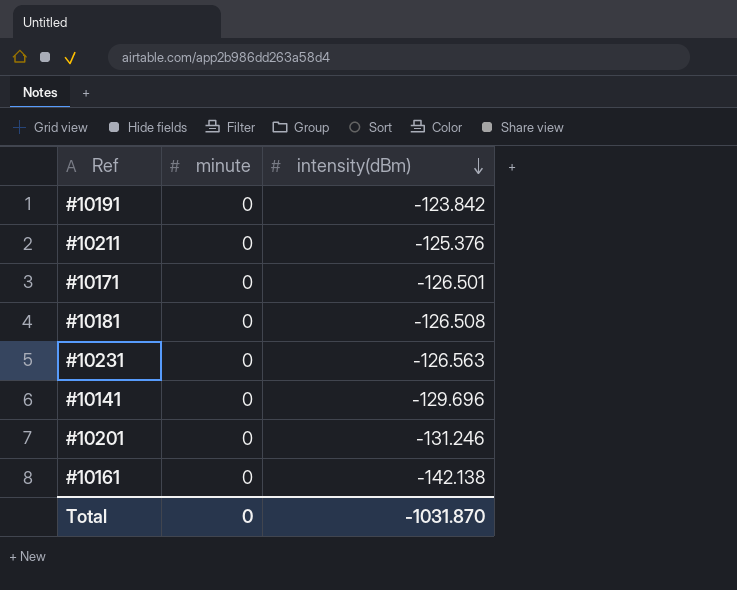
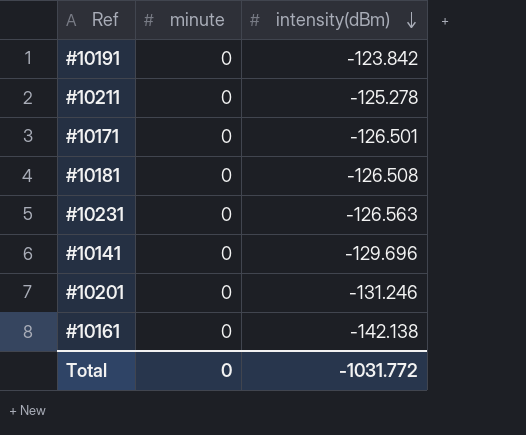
#10211 | intensity(dBm): -125.376 -> -125.278
Total | intensity(dBm): -1031.870 -> -1031.772

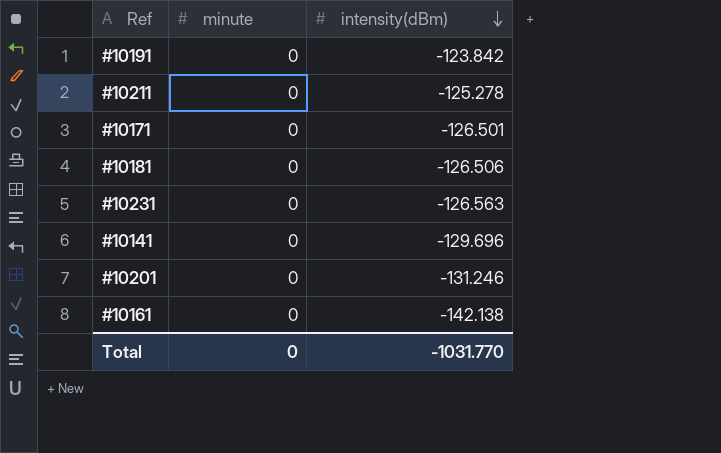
#10181 | intensity(dBm): -126.508 -> -126.506
Total | intensity(dBm): -1031.772 -> -1031.770

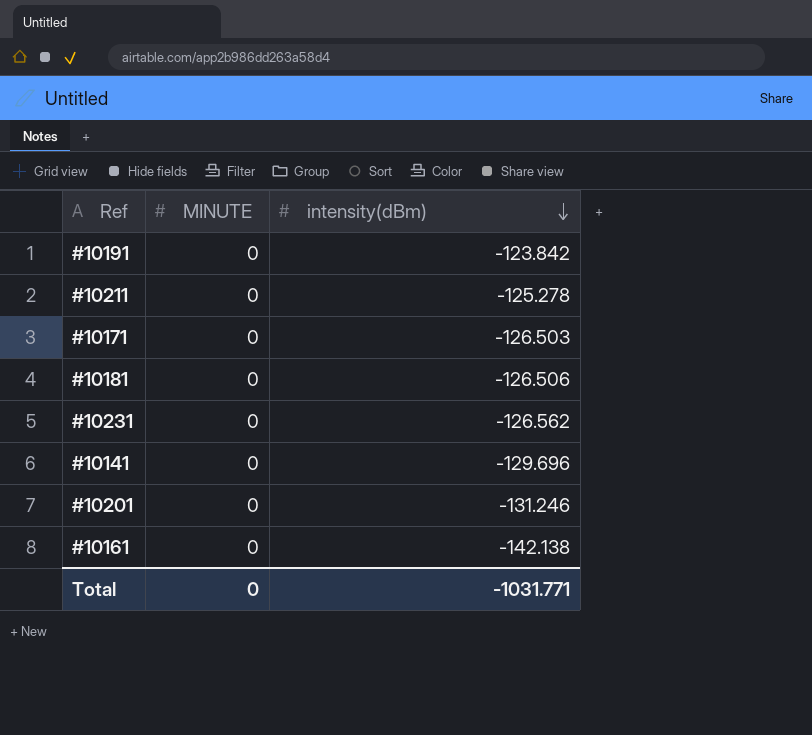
column name: minute -> MINUTE
#10171 | intensity(dBm): -126.501 -> -126.503
#10231 | intensity(dBm): -126.563 -> -126.562
Total | intensity(dBm): -1031.770 -> -1031.771

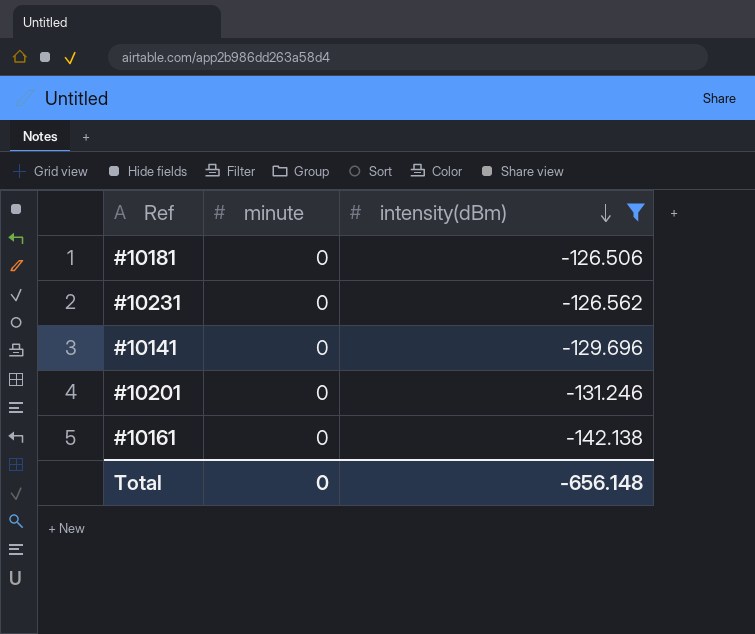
filter: none -> intensity(dBm) <= -126.506
column name: MINUTE -> minute
Total | intensity(dBm): -1031.771 -> -656.148

